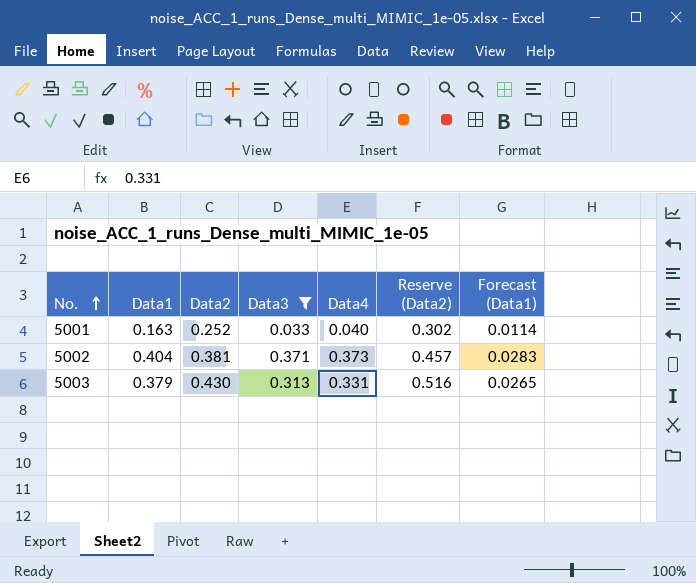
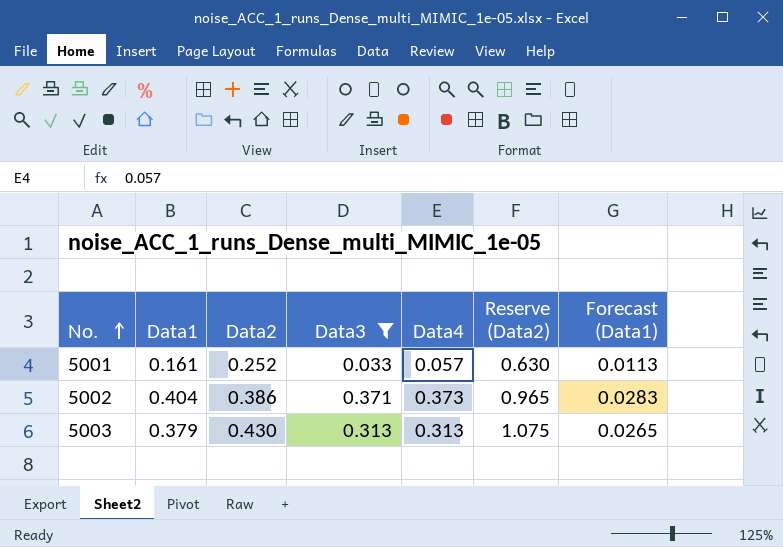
column Reserve (Data2) | formula: [Data2] * 1.2 -> [Data2] * 2.5
5001 | Data1: 0.163 -> 0.161
5001 | Data4: 0.040 -> 0.057
5001 | Forecast (Data1): 0.0114 -> 0.0113
5002 | Data2: 0.381 -> 0.386
5003 | Data4: 0.331 -> 0.313

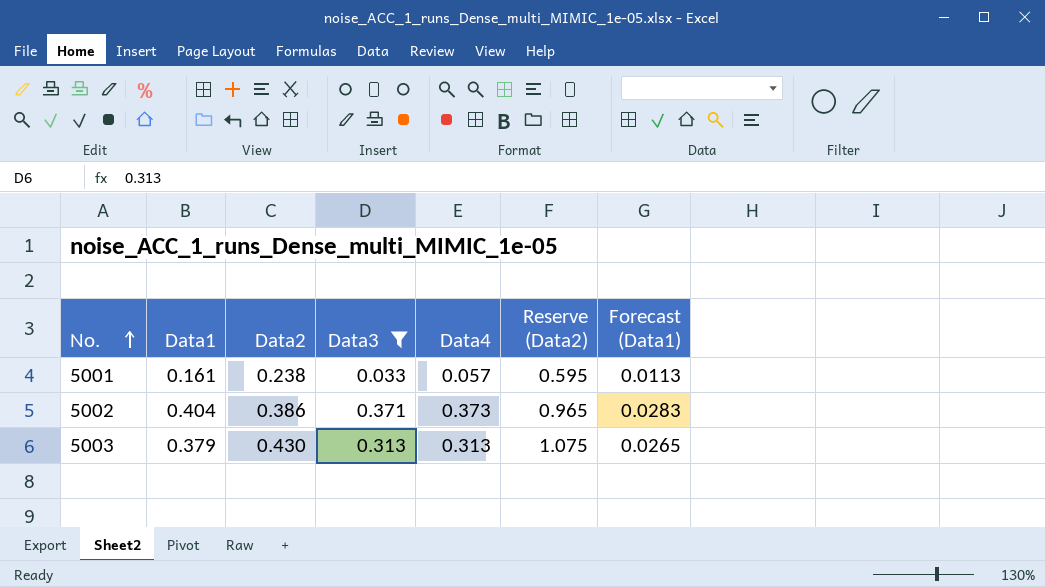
5001 | Data2: 0.252 -> 0.238
5001 | Reserve (Data2): 0.630 -> 0.595

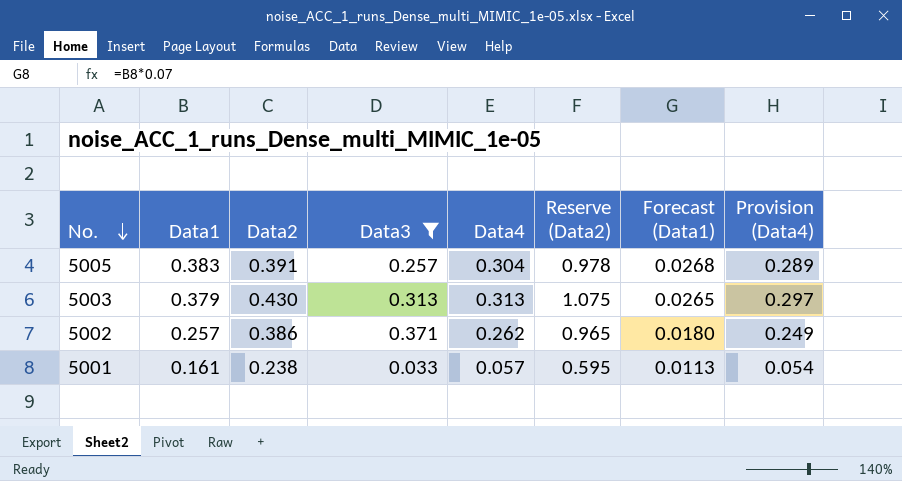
row order: No. ascending -> No. descending
column Provision (Data4) | formula: none -> [Data4] * 0.95
row 5005: none -> 0.383 | 0.391 | 0.257 | 0.304 | 0.978 | 0.0268 | 0.289
5002 | Data1: 0.404 -> 0.257
5002 | Data4: 0.373 -> 0.262
5002 | Forecast (Data1): 0.0283 -> 0.0180

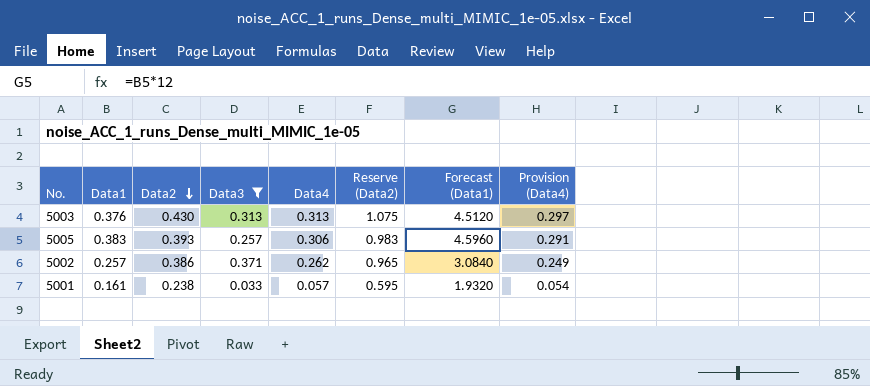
row order: No. descending -> Data2 descending
column Forecast (Data1) | formula: [Data1] * 0.07 -> [Data1] * 12
5003 | Data1: 0.379 -> 0.376
5005 | Data2: 0.391 -> 0.393
5005 | Data4: 0.304 -> 0.306
5005 | Reserve (Data2): 0.978 -> 0.983
5005 | Provision (Data4): 0.289 -> 0.291

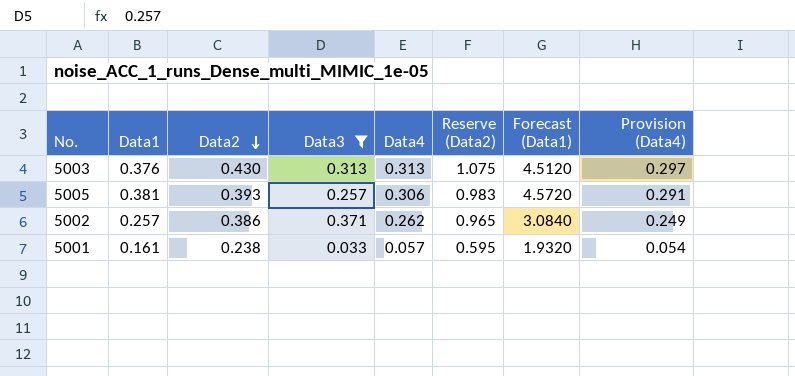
5005 | Data1: 0.383 -> 0.381
5005 | Forecast (Data1): 4.5960 -> 4.5720

